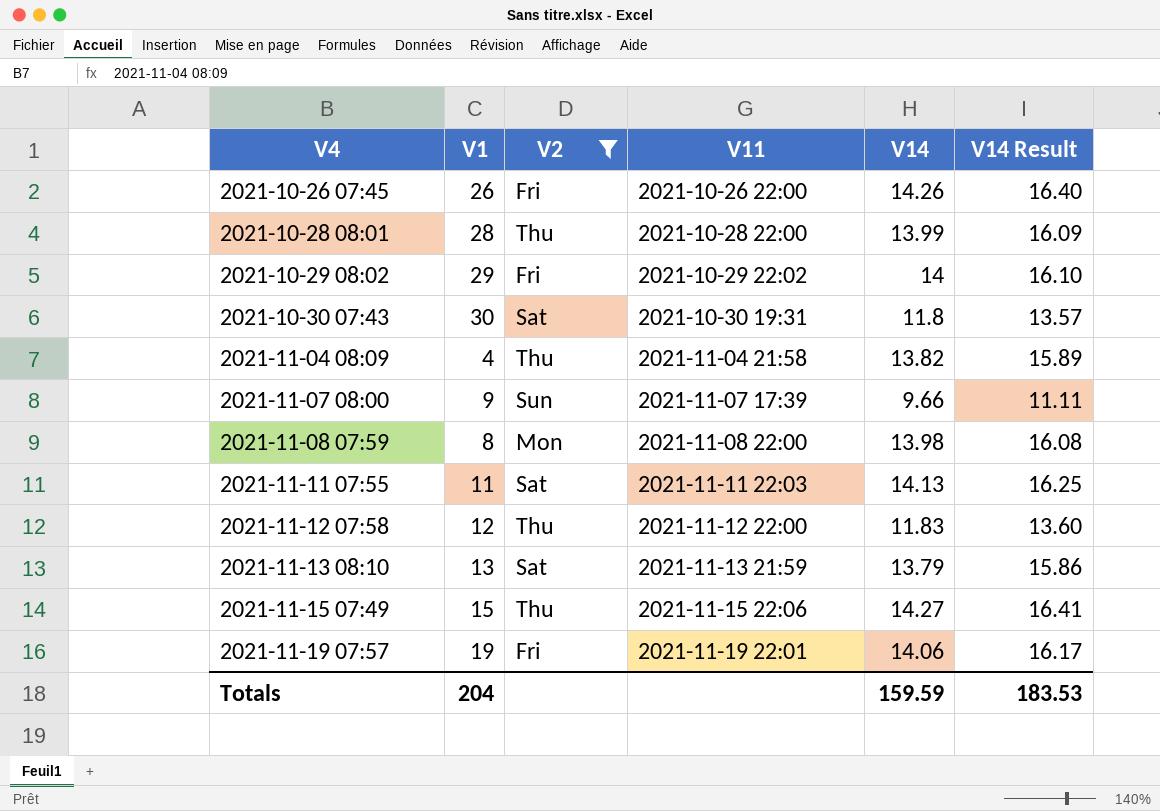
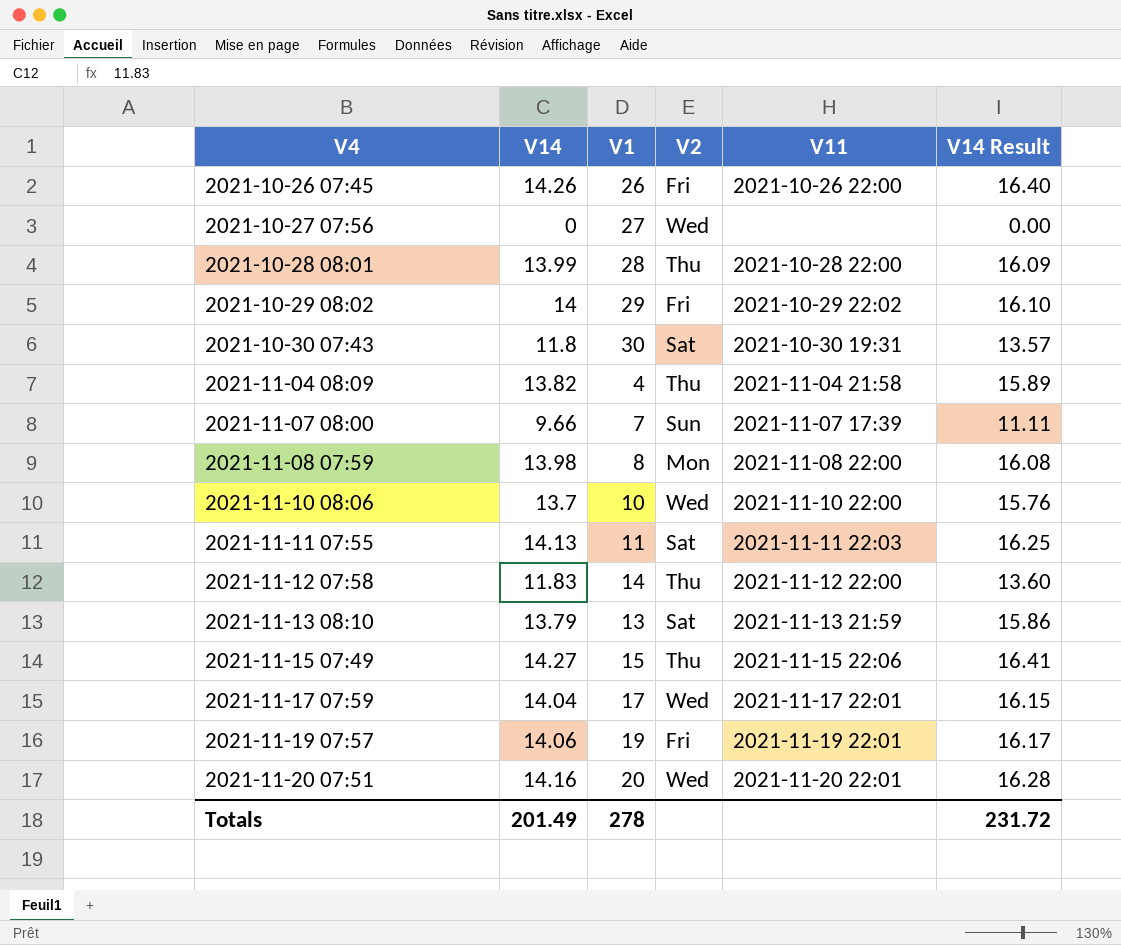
filter: V2 != Wed -> none
column V14 | position: 5 -> 2
2021-11-07 08:00 | V1: 9 -> 7
2021-11-12 07:58 | V1: 12 -> 14
Totals | V14: 159.59 -> 201.49
Totals | V1: 204 -> 278
Totals | V14 Result: 183.53 -> 231.72

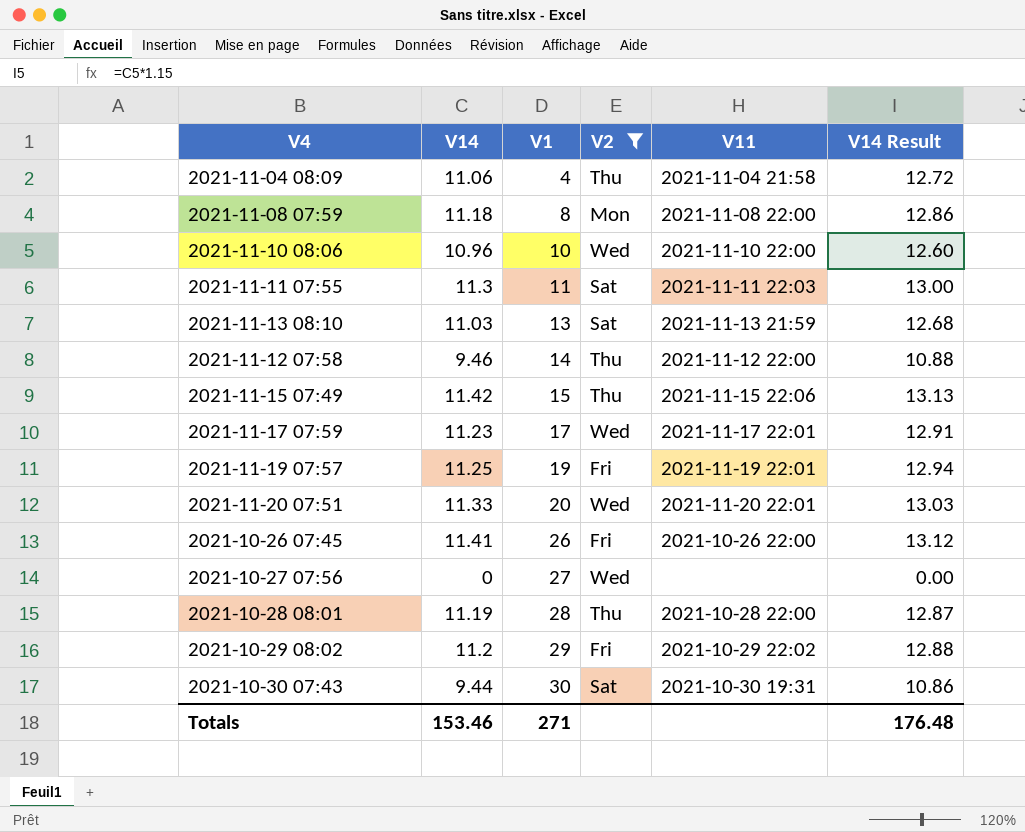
filter: none -> V2 != Sun
row order: V4 ascending -> V1 ascending
2021-11-04 08:09 | V14: 13.82 -> 11.06
2021-11-04 08:09 | V14 Result: 15.89 -> 12.72
2021-11-08 07:59 | V14: 13.98 -> 11.18
2021-11-08 07:59 | V14 Result: 16.08 -> 12.86
2021-11-10 08:06 | V14: 13.7 -> 10.96
2021-11-10 08:06 | V14 Result: 15.76 -> 12.60
2021-11-11 07:55 | V14: 14.13 -> 11.3
2021-11-11 07:55 | V14 Result: 16.25 -> 13.00
2021-11-13 08:10 | V14: 13.79 -> 11.03
2021-11-13 08:10 | V14 Result: 15.86 -> 12.68
2021-11-12 07:58 | V14: 11.83 -> 9.46
2021-11-12 07:58 | V14 Result: 13.60 -> 10.88
2021-11-15 07:49 | V14: 14.27 -> 11.42
2021-11-15 07:49 | V14 Result: 16.41 -> 13.13
2021-11-17 07:59 | V14: 14.04 -> 11.23
2021-11-17 07:59 | V14 Result: 16.15 -> 12.91
2021-11-19 07:57 | V14: 14.06 -> 11.25
2021-11-19 07:57 | V14 Result: 16.17 -> 12.94
2021-11-20 07:51 | V14: 14.16 -> 11.33
2021-11-20 07:51 | V14 Result: 16.28 -> 13.03
2021-10-26 07:45 | V14: 14.26 -> 11.41
2021-10-26 07:45 | V14 Result: 16.40 -> 13.12
2021-10-28 08:01 | V14: 13.99 -> 11.19
2021-10-28 08:01 | V14 Result: 16.09 -> 12.87
2021-10-29 08:02 | V14: 14 -> 11.2
2021-10-29 08:02 | V14 Result: 16.10 -> 12.88
2021-10-30 07:43 | V14: 11.8 -> 9.44
2021-10-30 07:43 | V14 Result: 13.57 -> 10.86
Totals | V14: 201.49 -> 153.46
Totals | V1: 278 -> 271
Totals | V14 Result: 231.72 -> 176.48

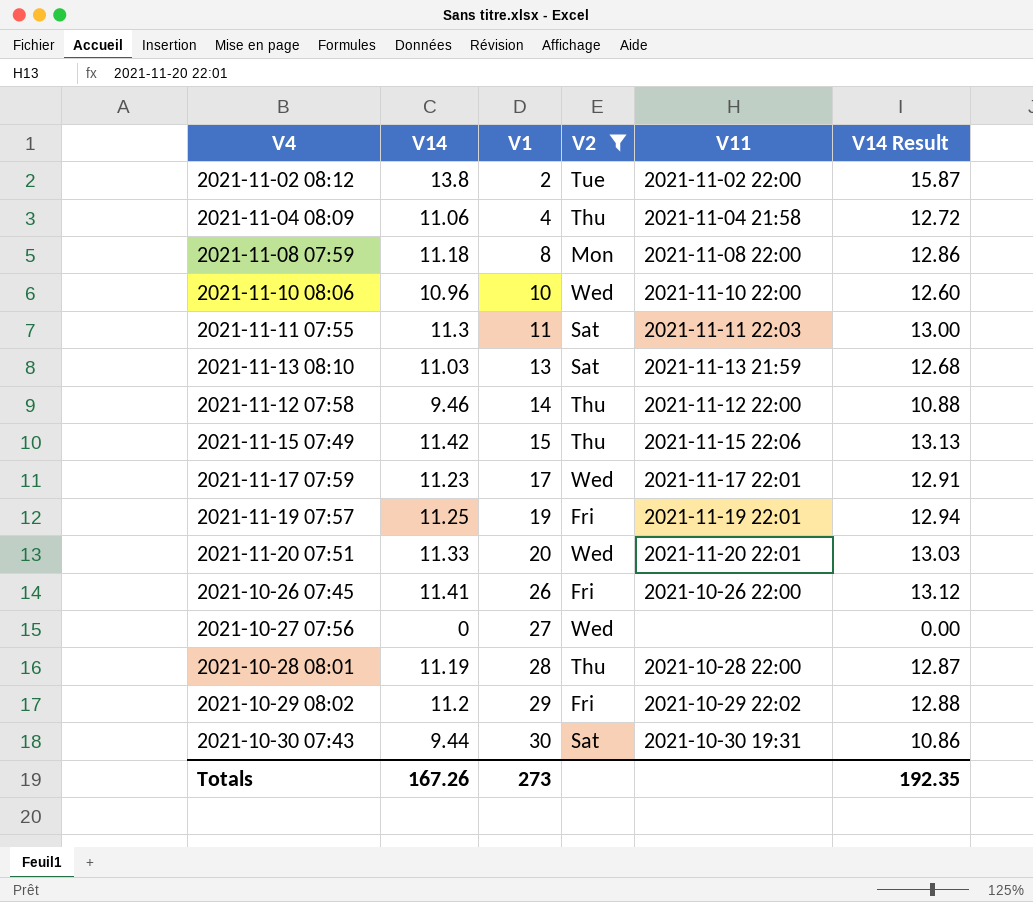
row 2021-11-02 08:12: none -> 13.8 | 2 | Tue | 2021-11-02 22:00 | 15.87
Totals | V14: 153.46 -> 167.26
Totals | V1: 271 -> 273
Totals | V14 Result: 176.48 -> 192.35

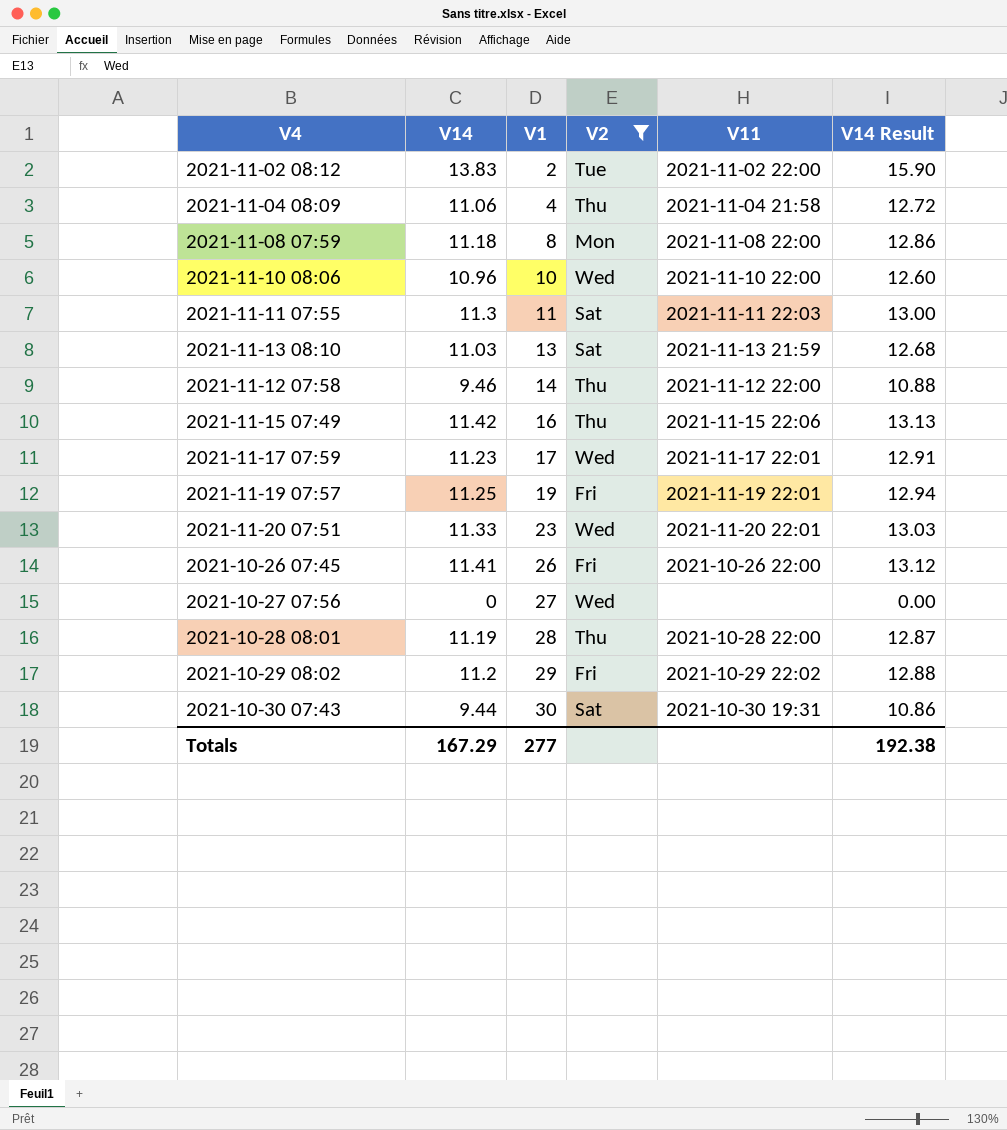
2021-11-02 08:12 | V14: 13.8 -> 13.83
2021-11-02 08:12 | V14 Result: 15.87 -> 15.90
2021-11-15 07:49 | V1: 15 -> 16
2021-11-20 07:51 | V1: 20 -> 23
Totals | V14: 167.26 -> 167.29
Totals | V1: 273 -> 277
Totals | V14 Result: 192.35 -> 192.38

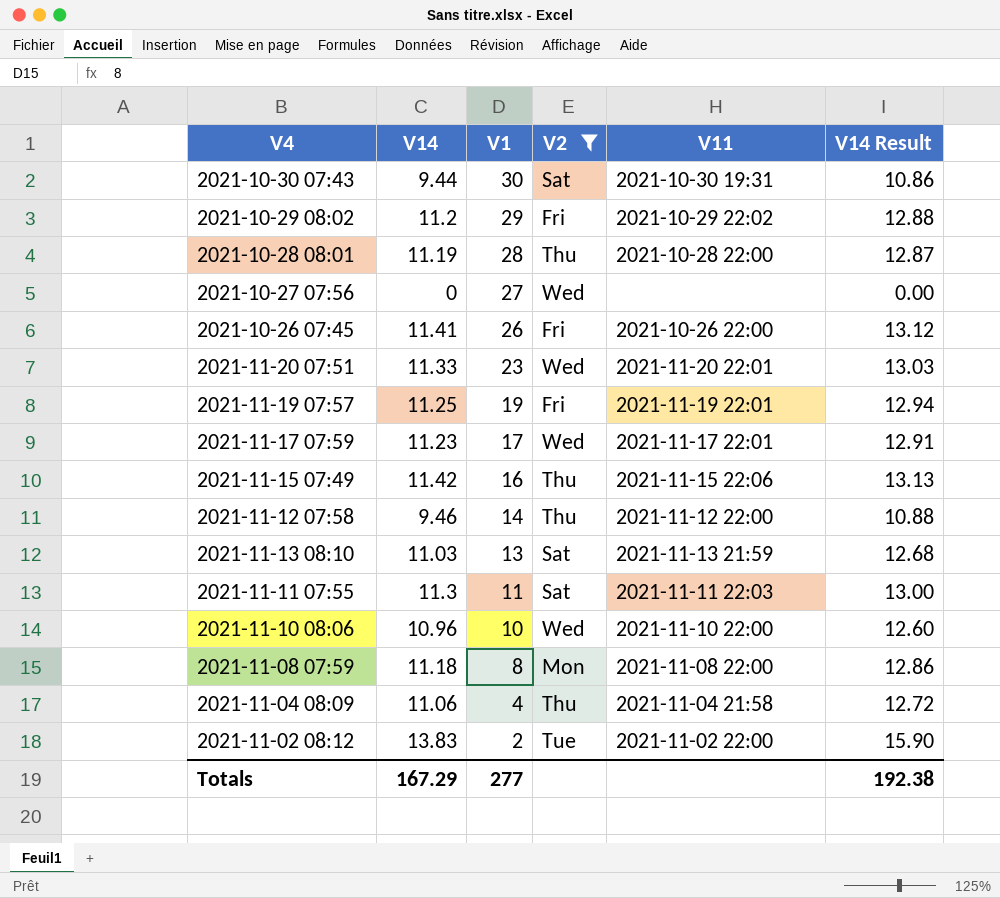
row order: V1 ascending -> V1 descending

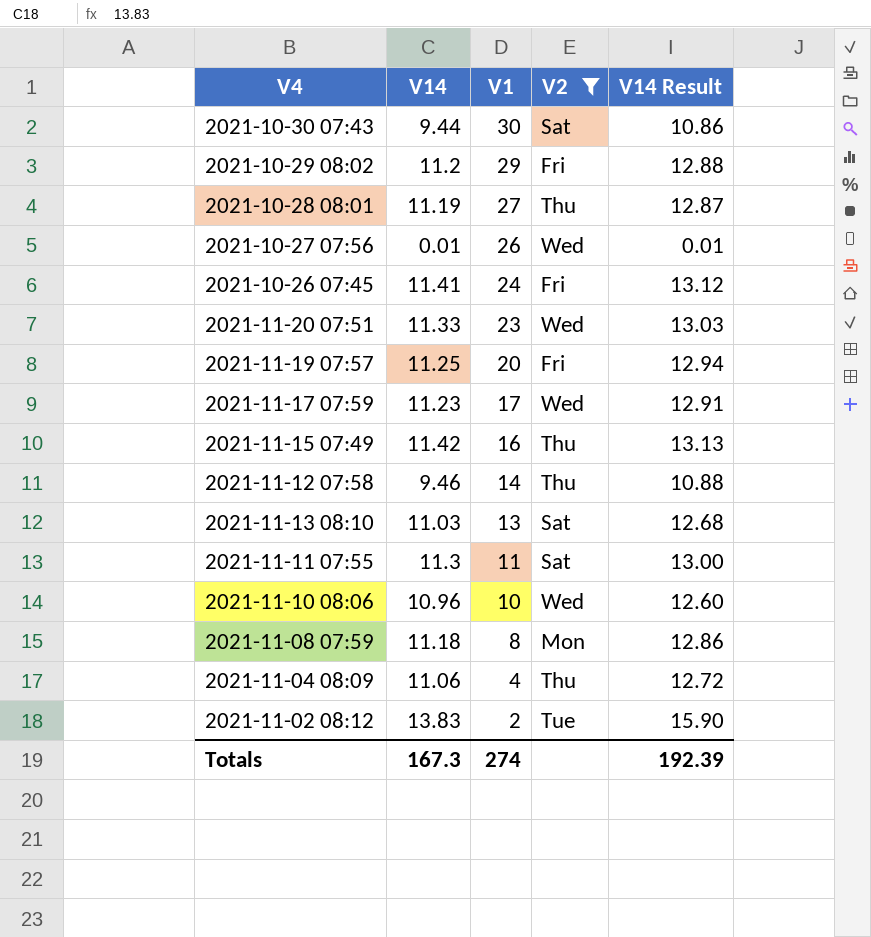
column V11 | position: 5 -> none
2021-10-28 08:01 | V1: 28 -> 27
2021-10-27 07:56 | V14: 0 -> 0.01
2021-10-27 07:56 | V1: 27 -> 26
2021-10-27 07:56 | V14 Result: 0.00 -> 0.01
2021-10-26 07:45 | V1: 26 -> 24
2021-11-19 07:57 | V1: 19 -> 20
Totals | V14: 167.29 -> 167.3
Totals | V1: 277 -> 274
Totals | V14 Result: 192.38 -> 192.39

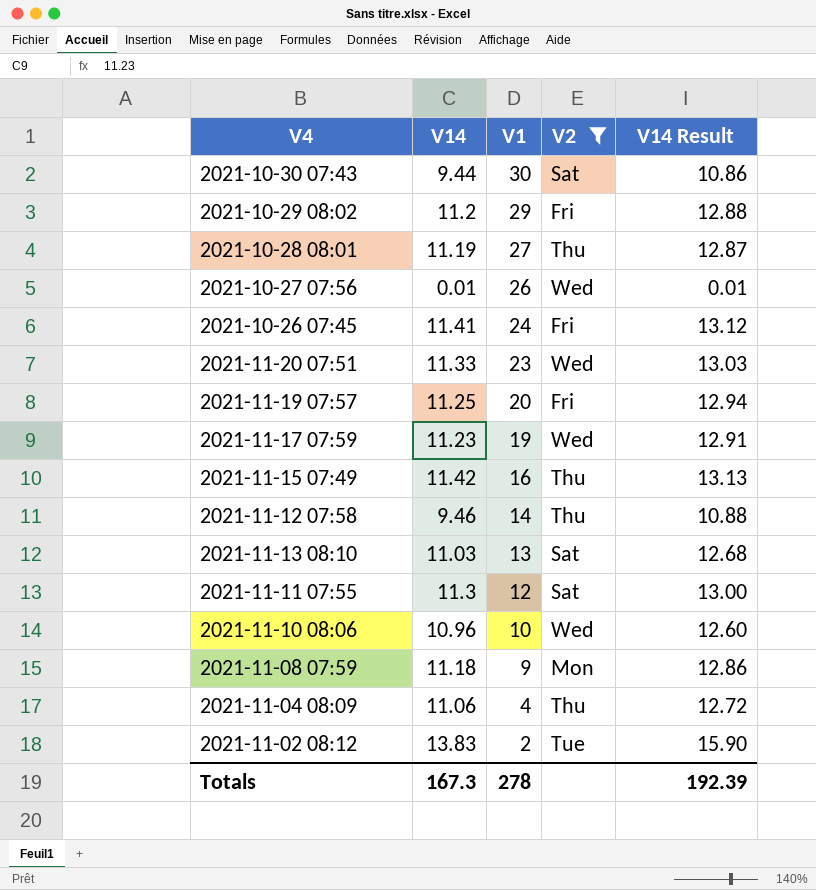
2021-11-17 07:59 | V1: 17 -> 19
2021-11-11 07:55 | V1: 11 -> 12
2021-11-08 07:59 | V1: 8 -> 9
Totals | V1: 274 -> 278

